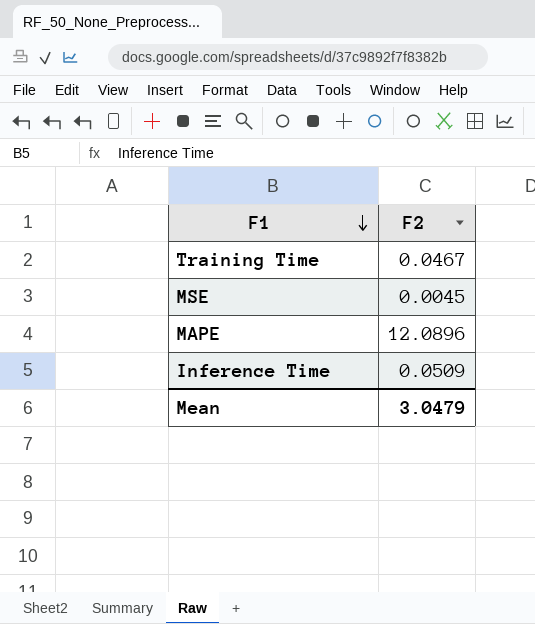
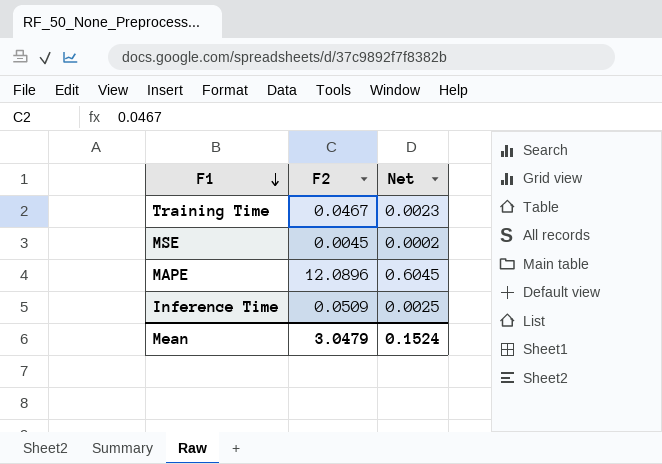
column Net | formula: none -> [F2] * 0.05

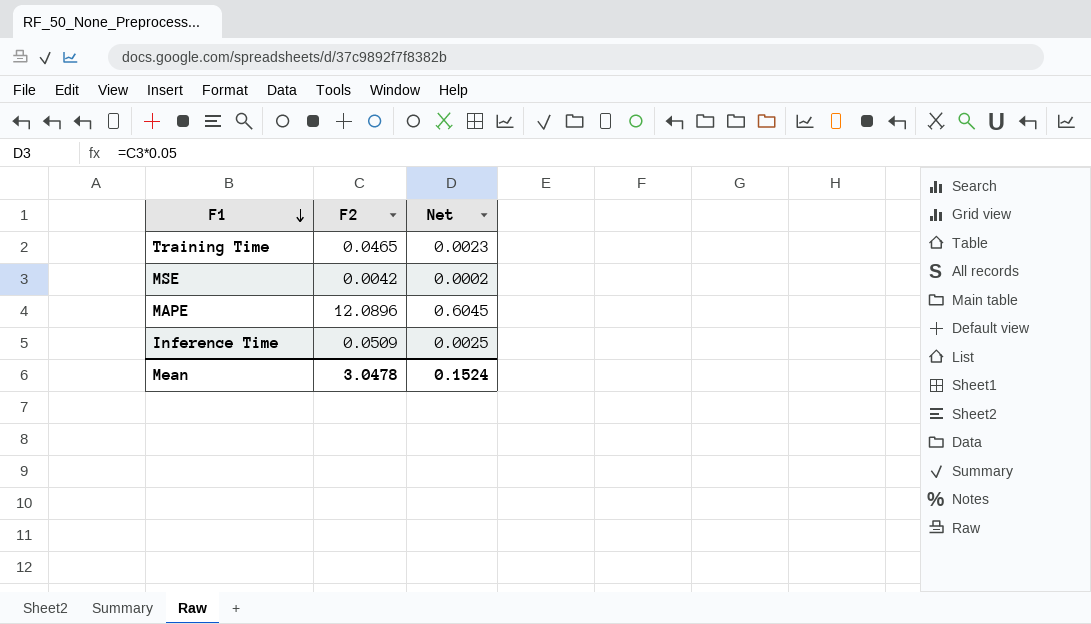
Training Time | F2: 0.0467 -> 0.0465
MSE | F2: 0.0045 -> 0.0042
Mean | F2: 3.0479 -> 3.0478

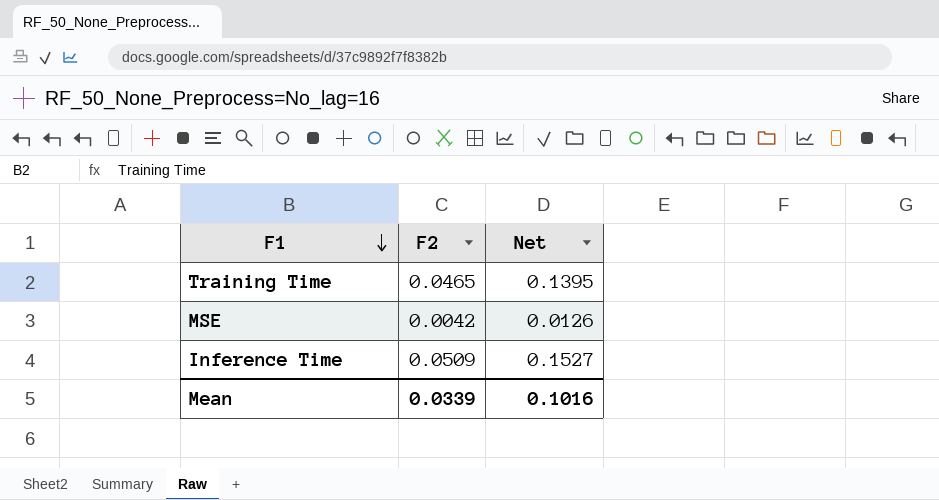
column Net | formula: [F2] * 0.05 -> [F2] * 3
row MAPE: 12.0896 | 0.6045 -> none
Mean | F2: 3.0478 -> 0.0339
Mean | Net: 0.1524 -> 0.1016

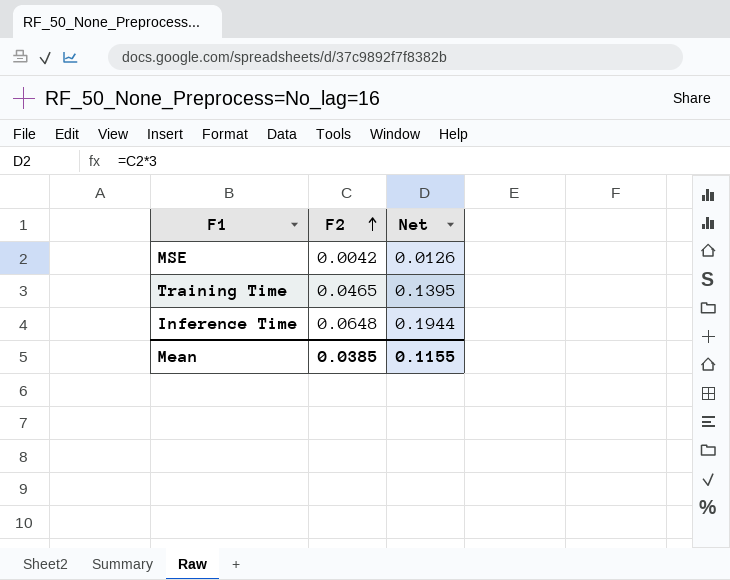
row order: F1 descending -> F2 ascending
Inference Time | F2: 0.0509 -> 0.0648
Inference Time | Net: 0.1527 -> 0.1944
Mean | F2: 0.0339 -> 0.0385
Mean | Net: 0.1016 -> 0.1155

